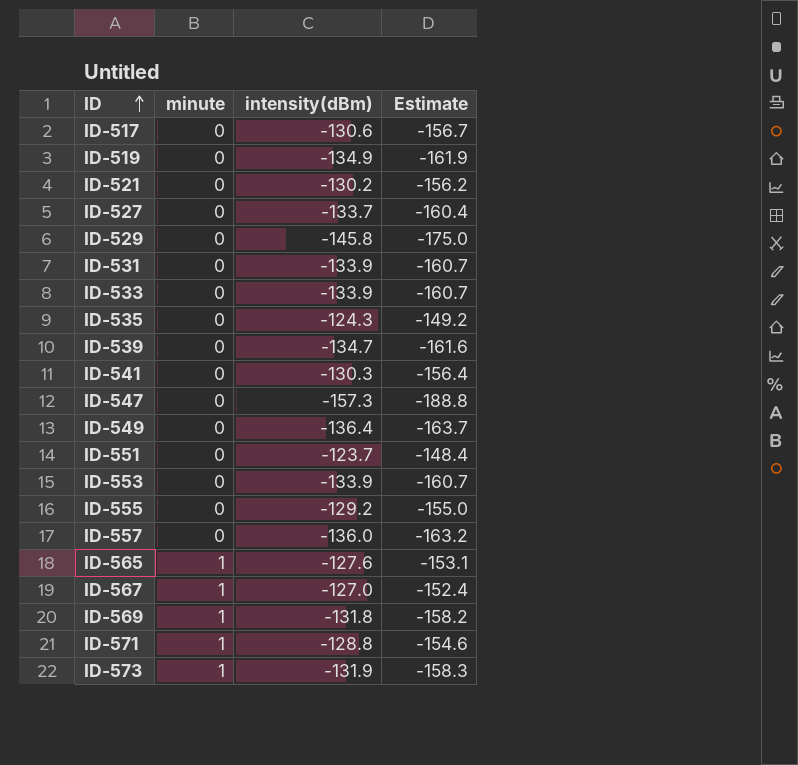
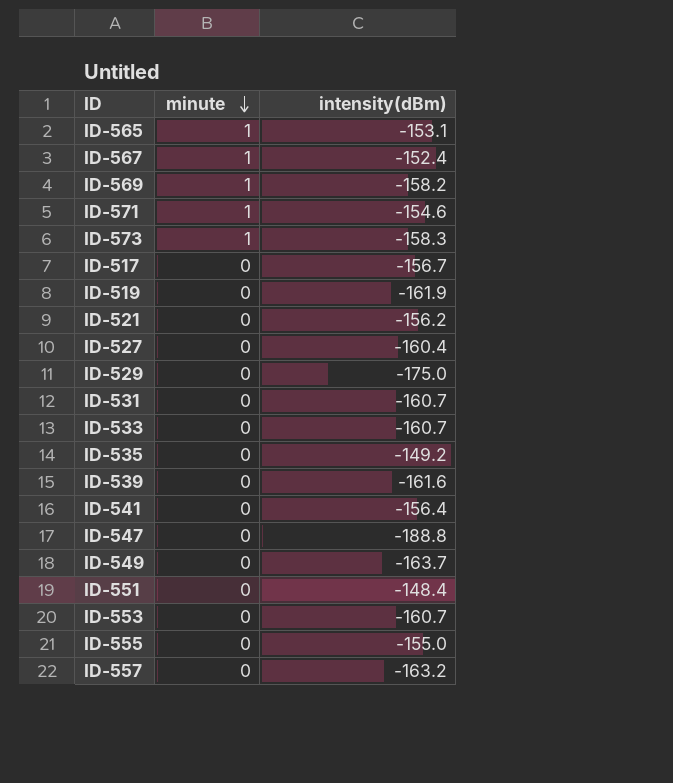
row order: ID ascending -> minute descending
column Estimate | formula: [intensity(dBm)] * 1.2 -> none
ID-565 | intensity(dBm): -127.6 -> -153.1
ID-567 | intensity(dBm): -127.0 -> -152.4
ID-569 | intensity(dBm): -131.8 -> -158.2
ID-571 | intensity(dBm): -128.8 -> -154.6
ID-573 | intensity(dBm): -131.9 -> -158.3
ID-517 | intensity(dBm): -130.6 -> -156.7
ID-519 | intensity(dBm): -134.9 -> -161.9
ID-521 | intensity(dBm): -130.2 -> -156.2
ID-527 | intensity(dBm): -133.7 -> -160.4
ID-529 | intensity(dBm): -145.8 -> -175.0
ID-531 | intensity(dBm): -133.9 -> -160.7
ID-533 | intensity(dBm): -133.9 -> -160.7
ID-535 | intensity(dBm): -124.3 -> -149.2
ID-539 | intensity(dBm): -134.7 -> -161.6
ID-541 | intensity(dBm): -130.3 -> -156.4
ID-547 | intensity(dBm): -157.3 -> -188.8
ID-549 | intensity(dBm): -136.4 -> -163.7
ID-551 | intensity(dBm): -123.7 -> -148.4
ID-553 | intensity(dBm): -133.9 -> -160.7
ID-555 | intensity(dBm): -129.2 -> -155.0
ID-557 | intensity(dBm): -136.0 -> -163.2

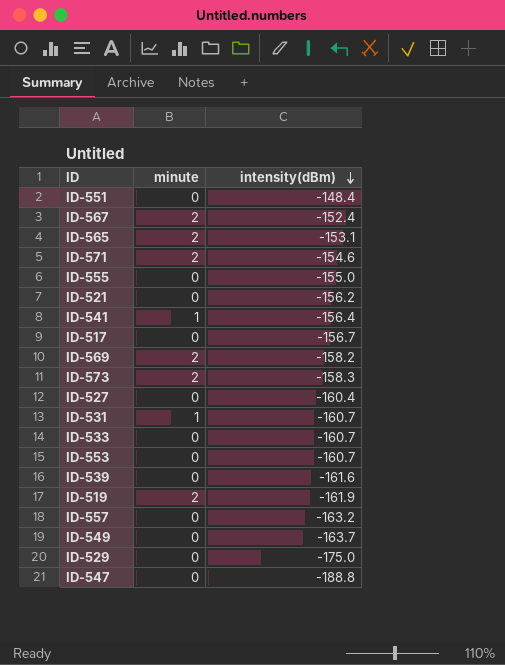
row order: minute descending -> intensity(dBm) descending
row ID-535: 0 | -149.2 -> none
ID-567 | minute: 1 -> 2
ID-565 | minute: 1 -> 2
ID-571 | minute: 1 -> 2
ID-541 | minute: 0 -> 1
ID-569 | minute: 1 -> 2
ID-573 | minute: 1 -> 2
ID-531 | minute: 0 -> 1
ID-519 | minute: 0 -> 2

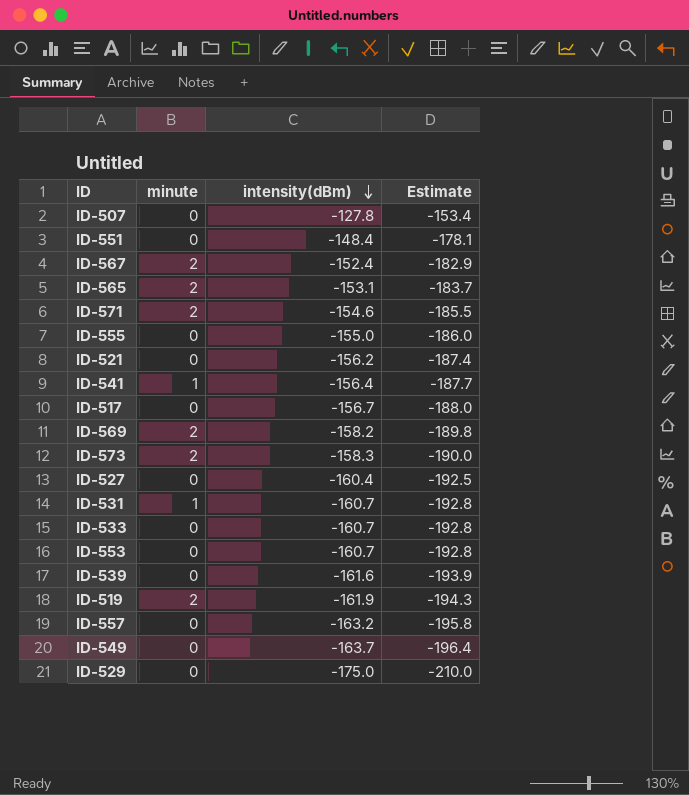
column Estimate | formula: none -> [intensity(dBm)] * 1.2
row ID-547: 0 | -188.8 -> none
row ID-507: none -> 0 | -127.8 | -153.4

